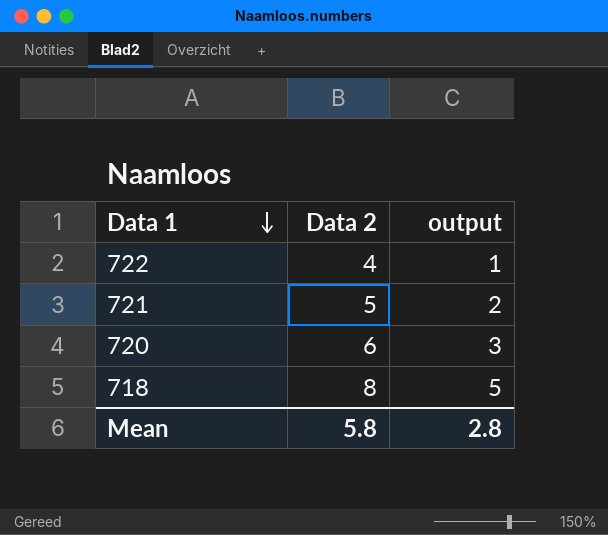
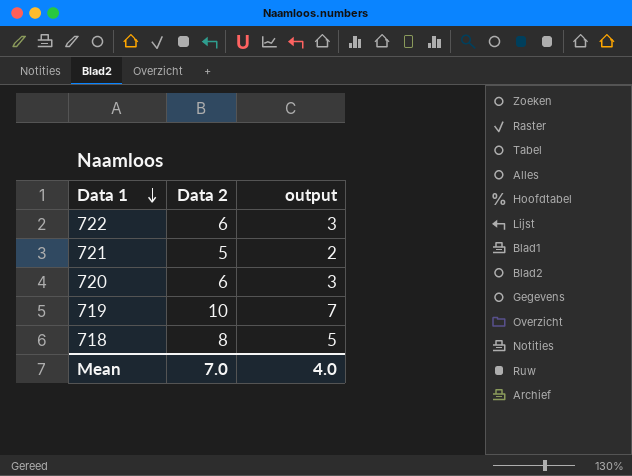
722 | Data 2: 4 -> 6
722 | output: 1 -> 3
row 719: none -> 10 | 7
Mean | Data 2: 5.8 -> 7.0
Mean | output: 2.8 -> 4.0

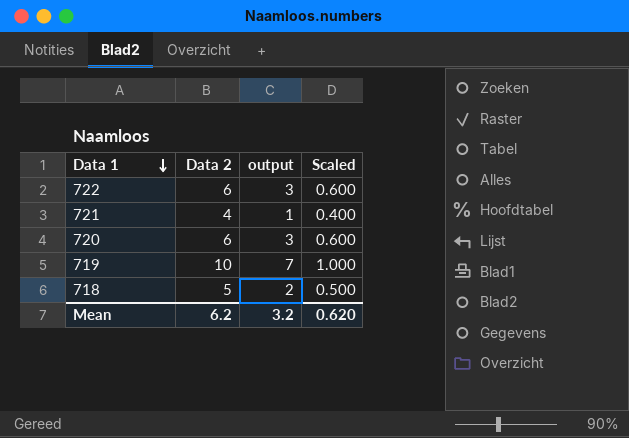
column Scaled | formula: none -> [Data 2] * 0.1
721 | Data 2: 5 -> 4
721 | output: 2 -> 1
718 | Data 2: 8 -> 5
718 | output: 5 -> 2
Mean | Data 2: 7.0 -> 6.2
Mean | output: 4.0 -> 3.2

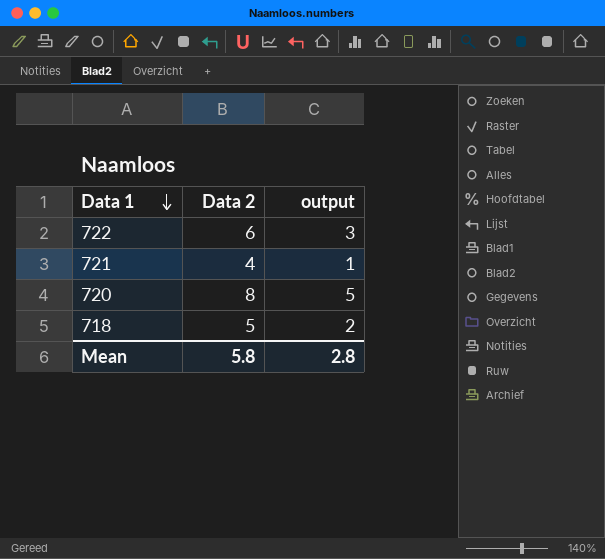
column Scaled | formula: [Data 2] * 0.1 -> none
row 719: 10 | 7 | 1.000 -> none
720 | Data 2: 6 -> 8
720 | output: 3 -> 5
Mean | Data 2: 6.2 -> 5.8
Mean | output: 3.2 -> 2.8

